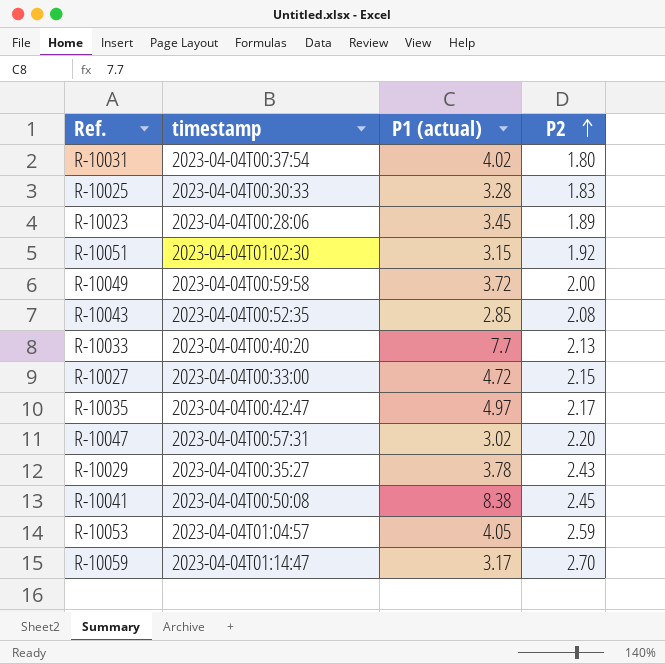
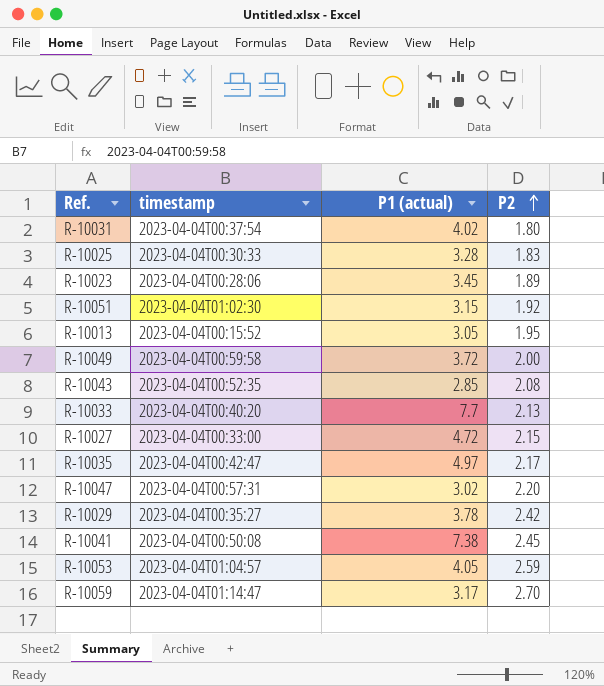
row R-10013: none -> 2023-04-04T00:15:52 | 3.05 | 1.95
R-10029 | P2: 2.43 -> 2.42
R-10041 | P1 (actual): 8.38 -> 7.38

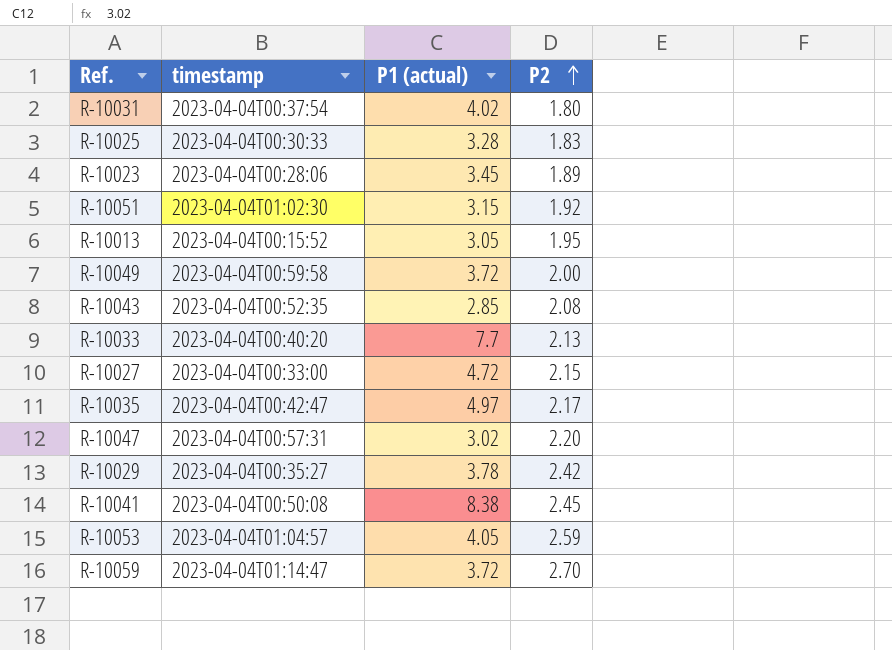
R-10041 | P1 (actual): 7.38 -> 8.38
R-10059 | P1 (actual): 3.17 -> 3.72

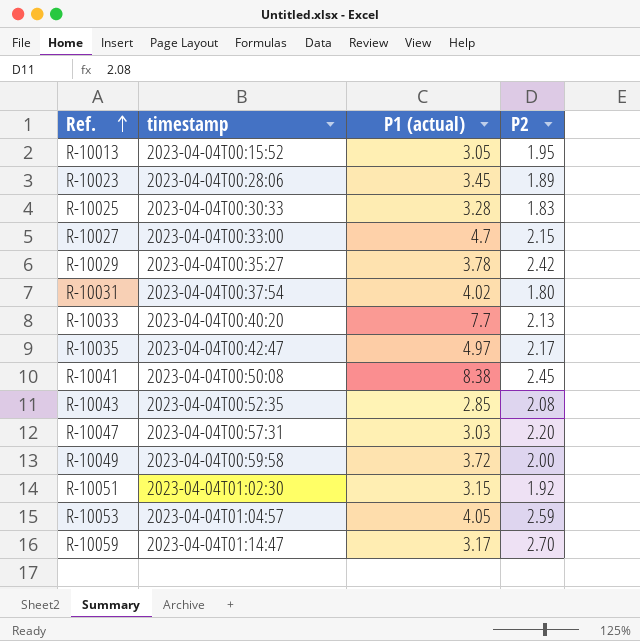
row order: P2 ascending -> Ref. ascending
R-10027 | P1 (actual): 4.72 -> 4.7
R-10047 | P1 (actual): 3.02 -> 3.03
R-10059 | P1 (actual): 3.72 -> 3.17

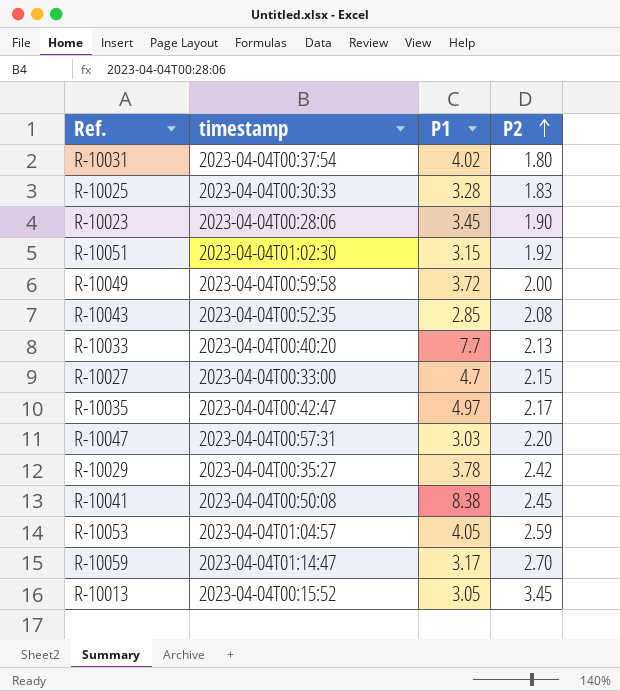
row order: Ref. ascending -> P2 ascending
column name: P1 (actual) -> P1
R-10023 | P2: 1.89 -> 1.90
R-10013 | P2: 1.95 -> 3.45

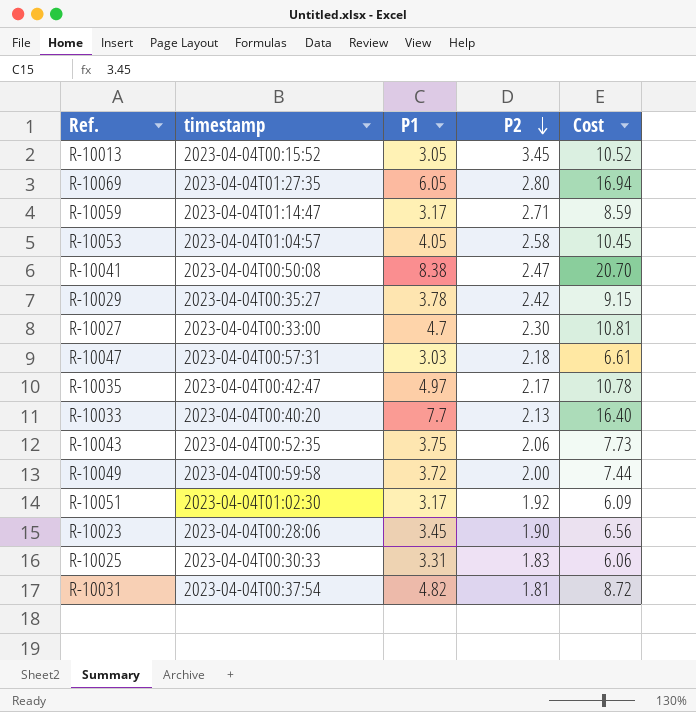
row order: P2 ascending -> P2 descending
column Cost | formula: none -> [P1] * [P2]
row R-10069: none -> 2023-04-04T01:27:35 | 6.05 | 2.80 | 16.94
R-10059 | P2: 2.70 -> 2.71
R-10053 | P2: 2.59 -> 2.58
R-10041 | P2: 2.45 -> 2.47
R-10027 | P2: 2.15 -> 2.30
R-10047 | P2: 2.20 -> 2.18
R-10043 | P1: 2.85 -> 3.75
R-10043 | P2: 2.08 -> 2.06
R-10051 | P1: 3.15 -> 3.17
R-10025 | P1: 3.28 -> 3.31
R-10031 | P1: 4.02 -> 4.82
R-10031 | P2: 1.80 -> 1.81

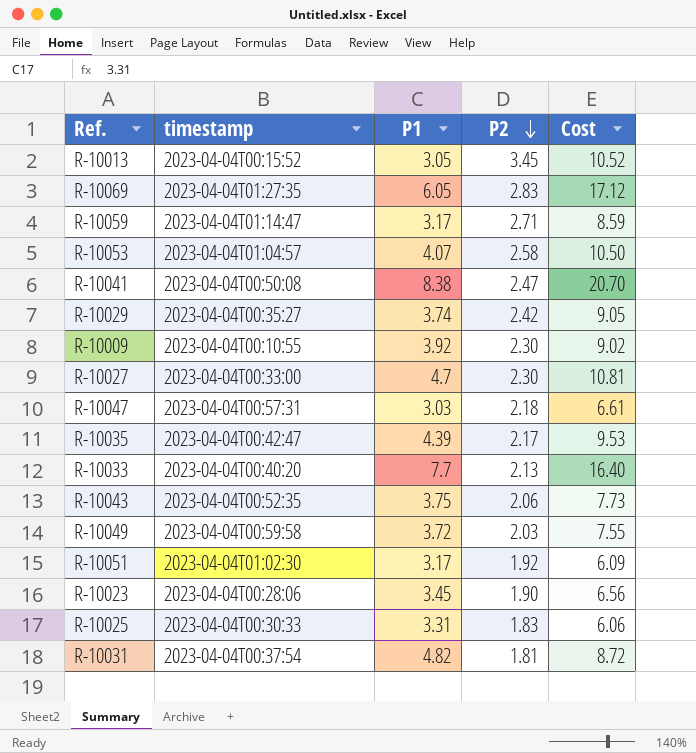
R-10069 | P2: 2.80 -> 2.83
R-10069 | Cost: 16.94 -> 17.12
R-10053 | P1: 4.05 -> 4.07
R-10053 | Cost: 10.45 -> 10.50
R-10029 | P1: 3.78 -> 3.74
R-10029 | Cost: 9.15 -> 9.05
row R-10009: none -> 2023-04-04T00:10:55 | 3.92 | 2.30 | 9.02
R-10035 | P1: 4.97 -> 4.39
R-10035 | Cost: 10.78 -> 9.53
R-10049 | P2: 2.00 -> 2.03
R-10049 | Cost: 7.44 -> 7.55

